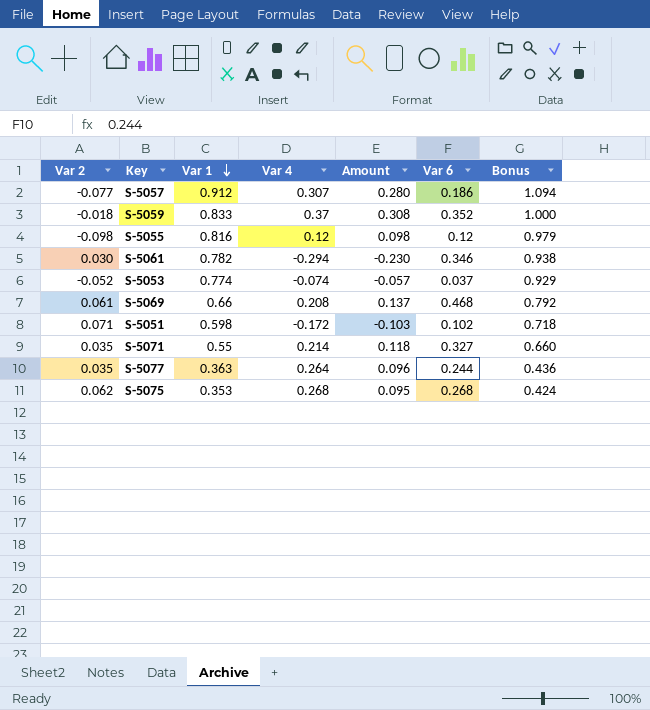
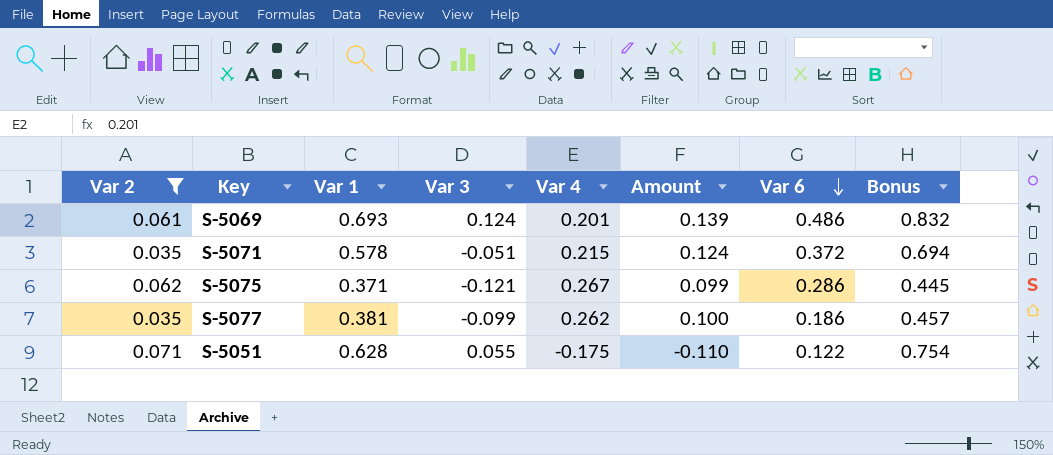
filter: none -> Var 2 >= 0.035
row order: Var 1 descending -> Var 6 descending
column Var 3 | position: none -> 4
S-5069 | Var 1: 0.66 -> 0.693
S-5069 | Var 4: 0.208 -> 0.201
S-5069 | Amount: 0.137 -> 0.139
S-5069 | Var 6: 0.468 -> 0.486
S-5069 | Bonus: 0.792 -> 0.832
S-5071 | Var 1: 0.55 -> 0.578
S-5071 | Var 4: 0.214 -> 0.215
S-5071 | Amount: 0.118 -> 0.124
S-5071 | Var 6: 0.327 -> 0.372
S-5071 | Bonus: 0.660 -> 0.694
S-5075 | Var 1: 0.353 -> 0.371
S-5075 | Var 4: 0.268 -> 0.267
S-5075 | Amount: 0.095 -> 0.099
S-5075 | Var 6: 0.268 -> 0.286
S-5075 | Bonus: 0.424 -> 0.445
S-5077 | Var 1: 0.363 -> 0.381
S-5077 | Var 4: 0.264 -> 0.262
S-5077 | Amount: 0.096 -> 0.100
S-5077 | Var 6: 0.244 -> 0.186
S-5077 | Bonus: 0.436 -> 0.457
S-5051 | Var 1: 0.598 -> 0.628
S-5051 | Var 4: -0.172 -> -0.175
S-5051 | Amount: -0.103 -> -0.110
S-5051 | Var 6: 0.102 -> 0.122
S-5051 | Bonus: 0.718 -> 0.754

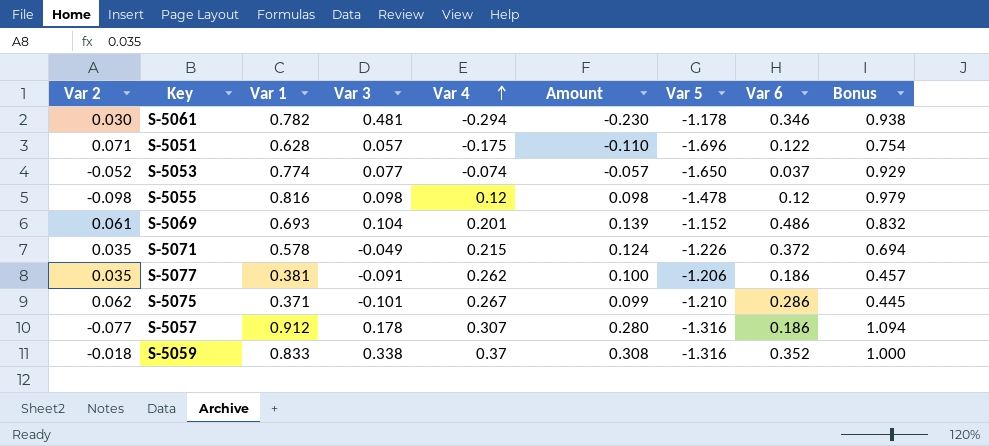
filter: Var 2 >= 0.035 -> none
row order: Var 6 descending -> Var 4 ascending
column Var 5 | position: none -> 7
S-5051 | Var 3: 0.055 -> 0.057
S-5069 | Var 3: 0.124 -> 0.104
S-5071 | Var 3: -0.051 -> -0.049
S-5077 | Var 3: -0.099 -> -0.091
S-5075 | Var 3: -0.121 -> -0.101

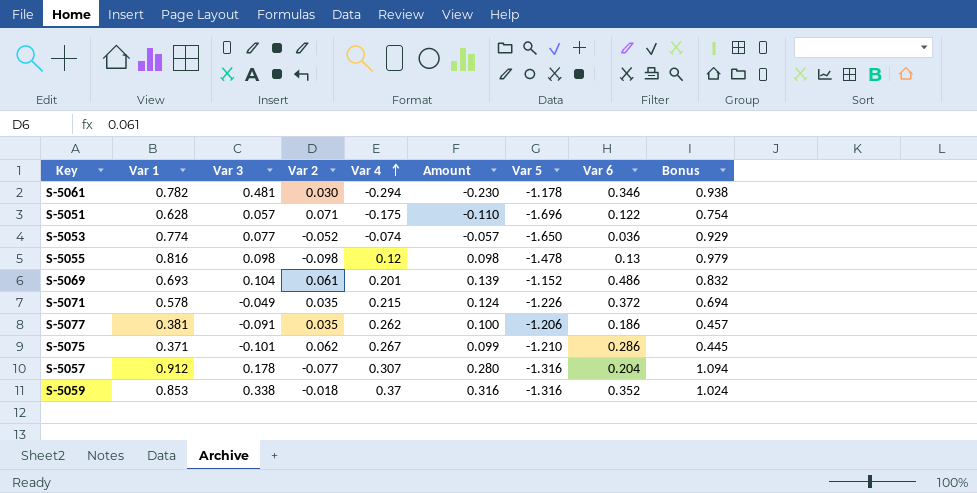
column Var 2 | position: 1 -> 4
S-5053 | Var 6: 0.037 -> 0.036
S-5055 | Var 6: 0.12 -> 0.13
S-5057 | Var 6: 0.186 -> 0.204
S-5059 | Var 1: 0.833 -> 0.853
S-5059 | Amount: 0.308 -> 0.316
S-5059 | Bonus: 1.000 -> 1.024

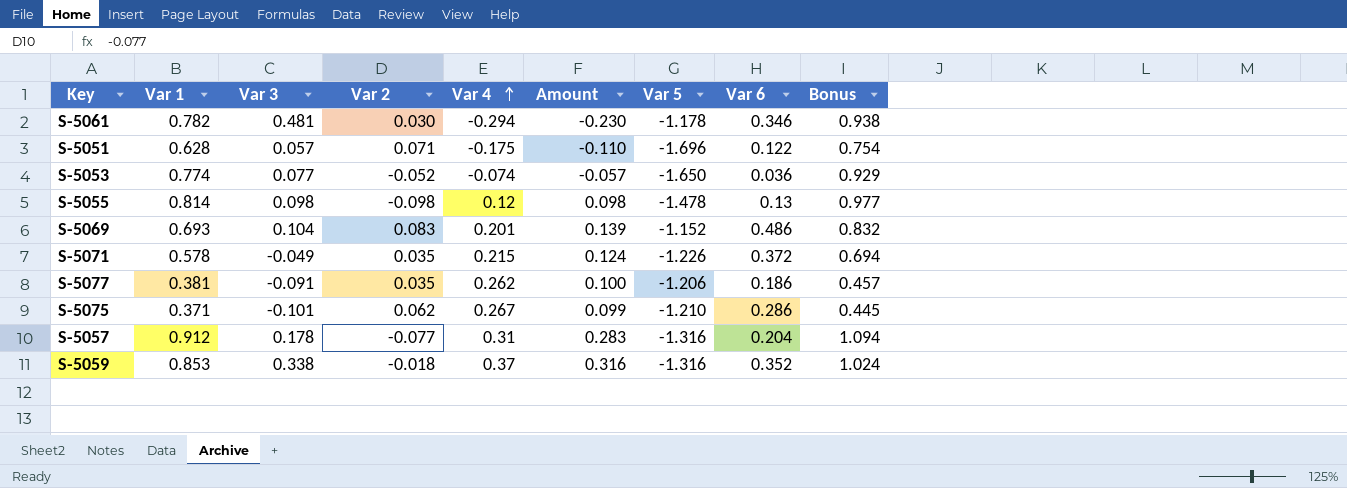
S-5055 | Var 1: 0.816 -> 0.814
S-5055 | Bonus: 0.979 -> 0.977
S-5069 | Var 2: 0.061 -> 0.083
S-5057 | Var 4: 0.307 -> 0.31
S-5057 | Amount: 0.280 -> 0.283

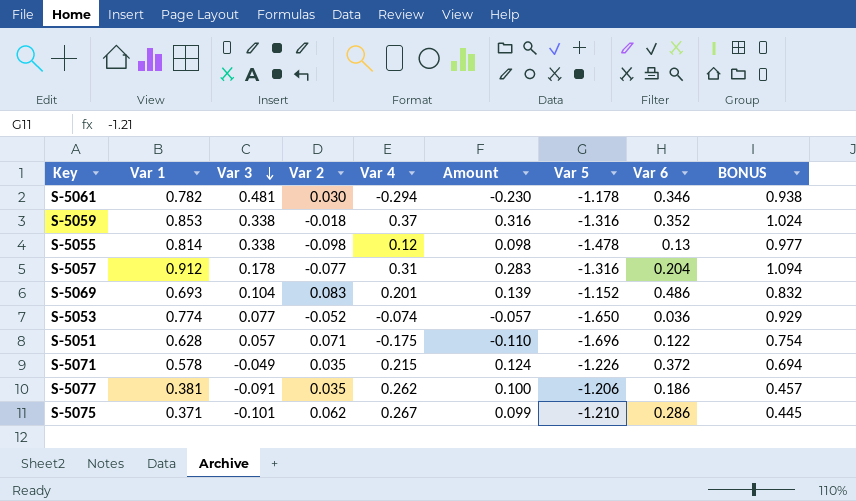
row order: Var 4 ascending -> Var 3 descending
column name: Bonus -> BONUS
S-5055 | Var 3: 0.098 -> 0.338

